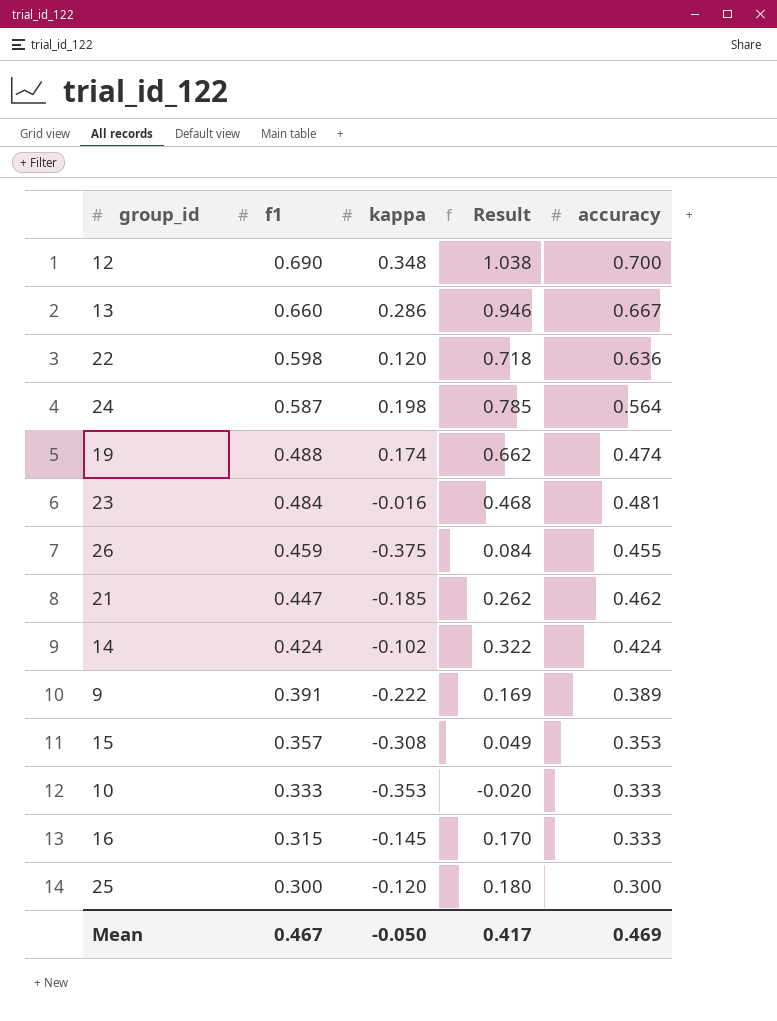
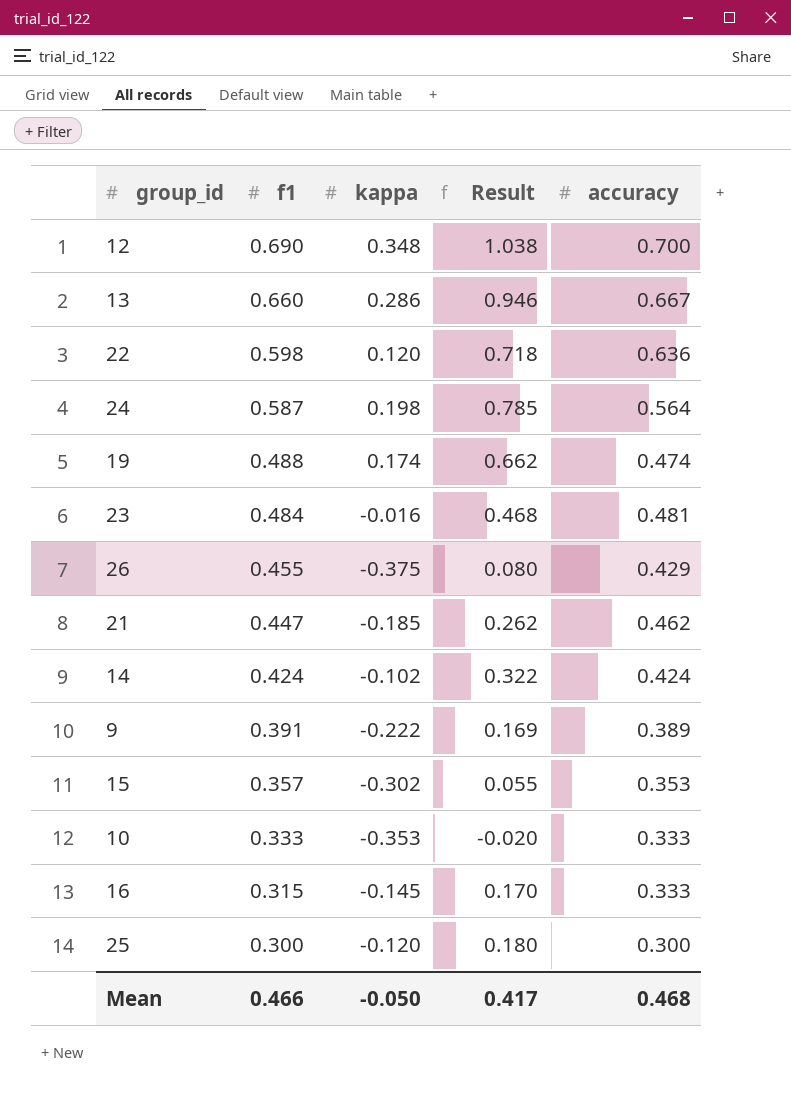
26 | f1: 0.459 -> 0.455
26 | Result: 0.084 -> 0.080
26 | accuracy: 0.455 -> 0.429
15 | kappa: -0.308 -> -0.302
15 | Result: 0.049 -> 0.055
Mean | f1: 0.467 -> 0.466
Mean | accuracy: 0.469 -> 0.468

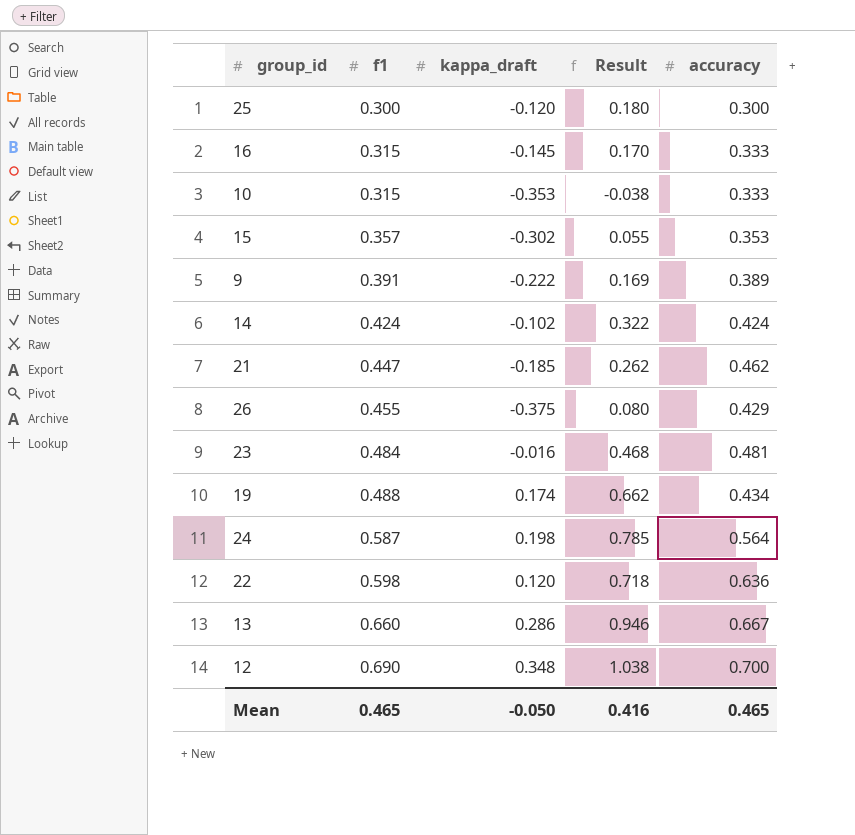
row order: f1 descending -> f1 ascending
column name: kappa -> kappa_draft
10 | f1: 0.333 -> 0.315
10 | Result: -0.020 -> -0.038
19 | accuracy: 0.474 -> 0.434
Mean | f1: 0.466 -> 0.465
Mean | Result: 0.417 -> 0.416
Mean | accuracy: 0.468 -> 0.465

